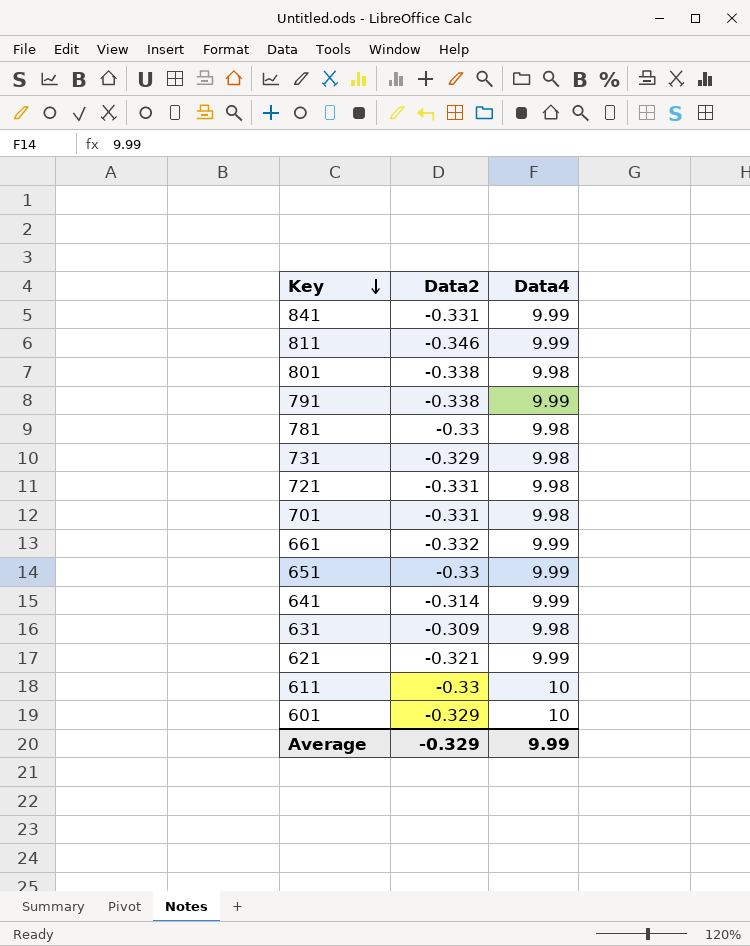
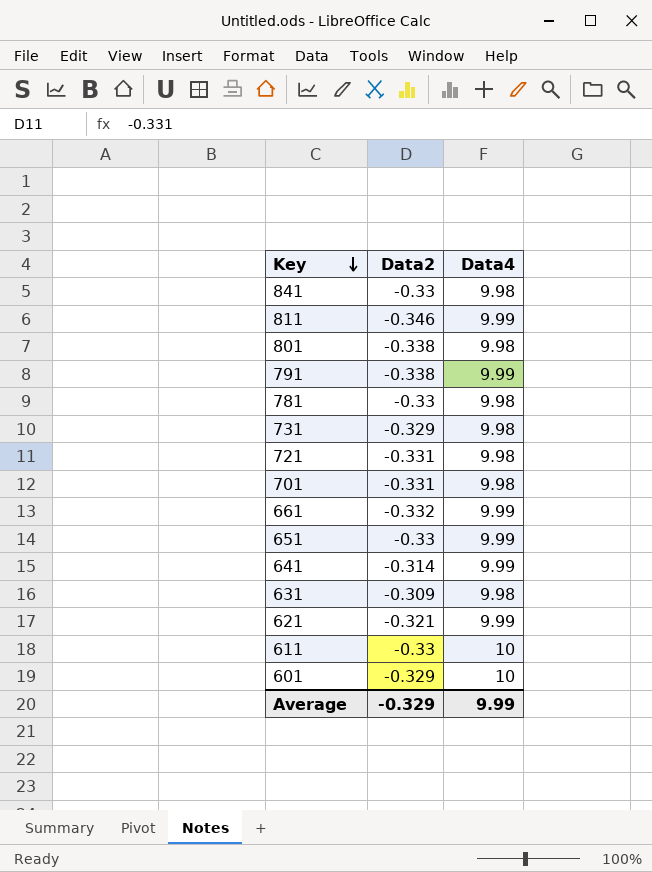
841 | Data2: -0.331 -> -0.33
841 | Data4: 9.99 -> 9.98

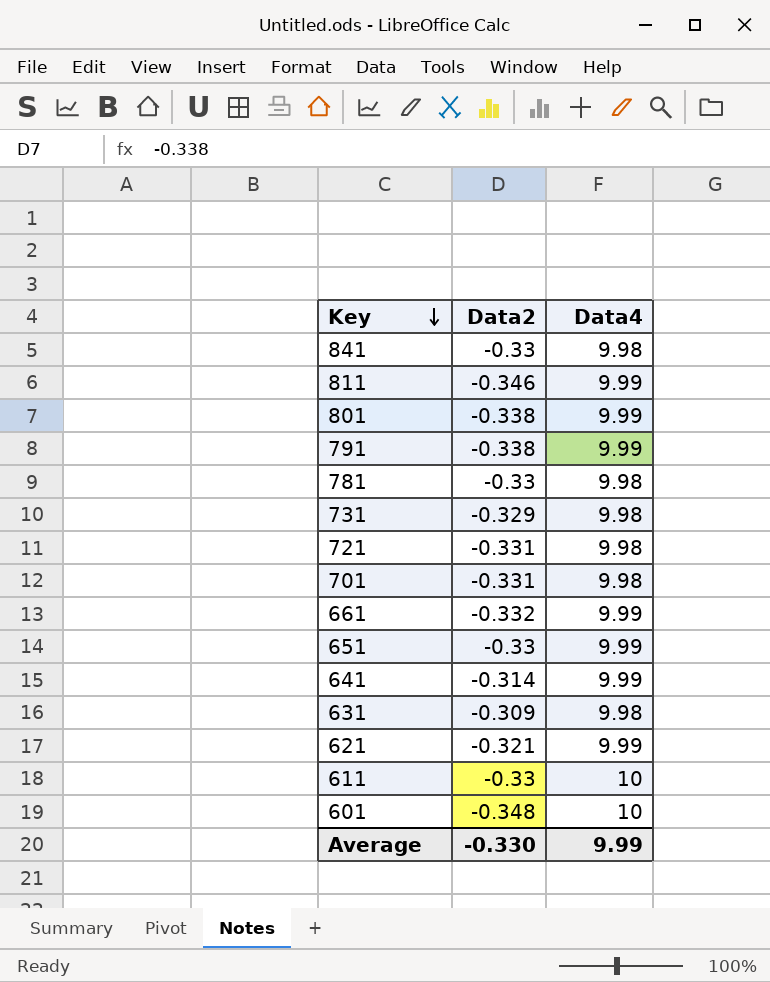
801 | Data4: 9.98 -> 9.99
601 | Data2: -0.329 -> -0.348
Average | Data2: -0.329 -> -0.330

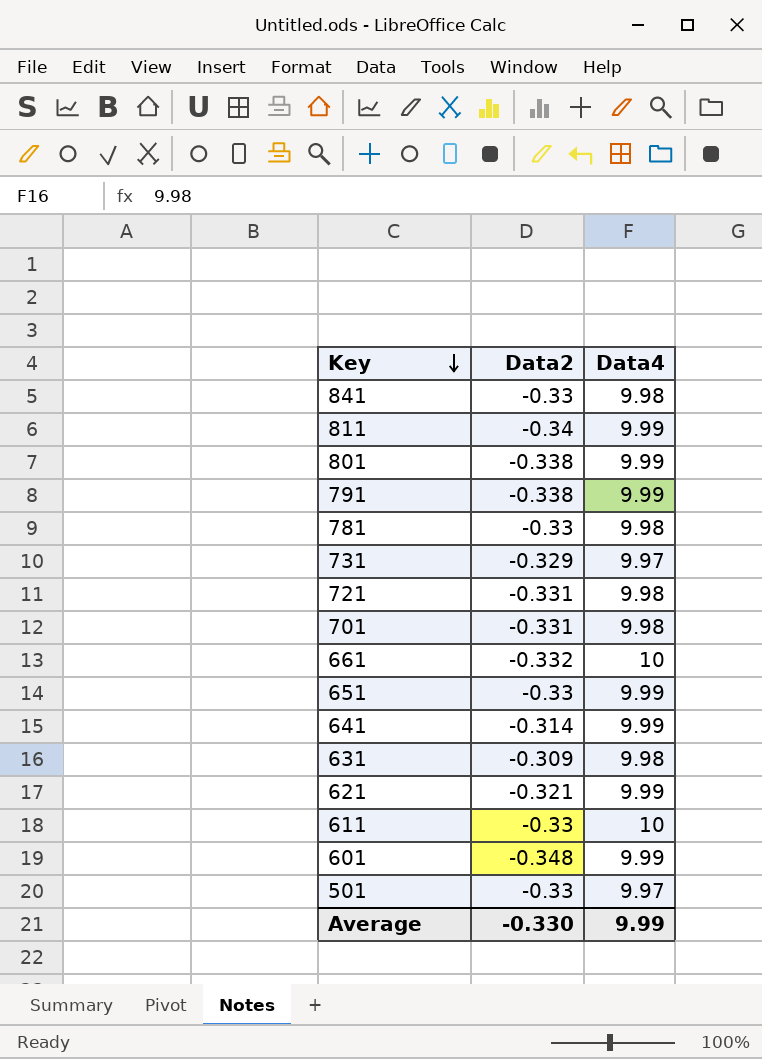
811 | Data2: -0.346 -> -0.34
731 | Data4: 9.98 -> 9.97
661 | Data4: 9.99 -> 10
601 | Data4: 10 -> 9.99
row 501: none -> -0.33 | 9.97

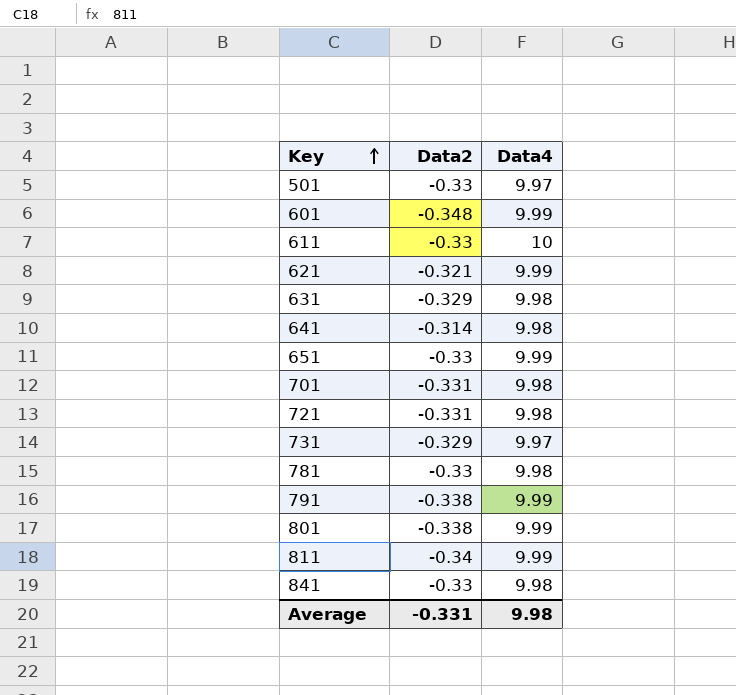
row order: Key descending -> Key ascending
row 661: -0.332 | 10 -> none
631 | Data2: -0.309 -> -0.329
641 | Data4: 9.99 -> 9.98
Average | Data2: -0.330 -> -0.331
Average | Data4: 9.99 -> 9.98

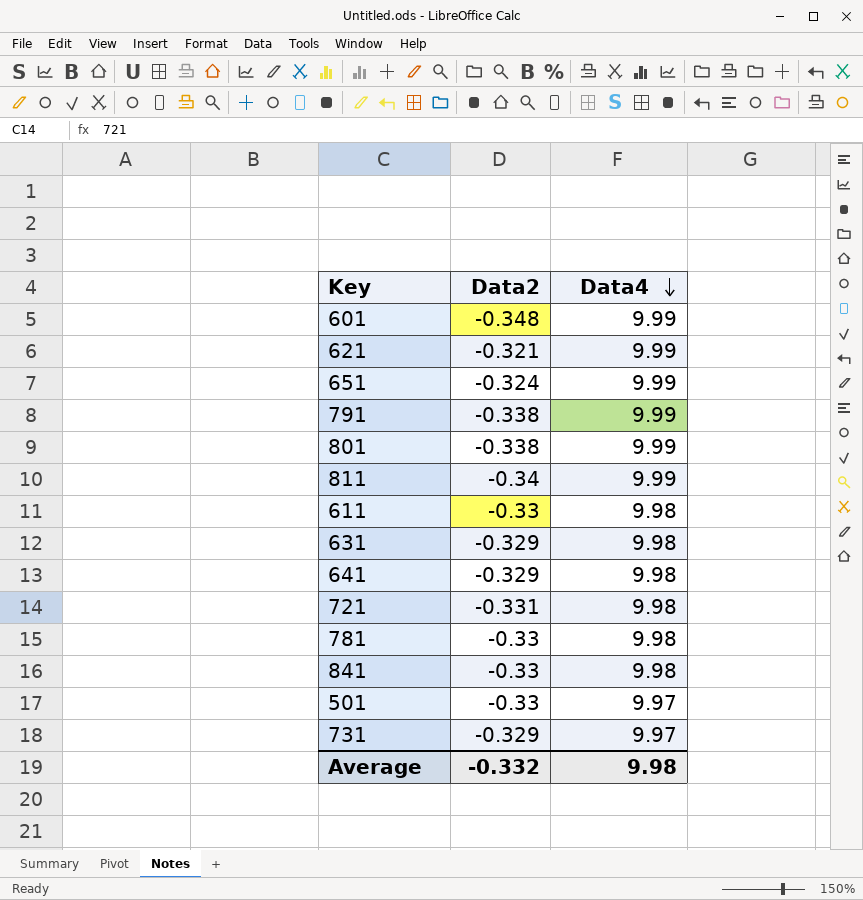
row order: Key ascending -> Data4 descending
row 701: -0.331 | 9.98 -> none
651 | Data2: -0.33 -> -0.324
611 | Data4: 10 -> 9.98
641 | Data2: -0.314 -> -0.329
Average | Data2: -0.331 -> -0.332

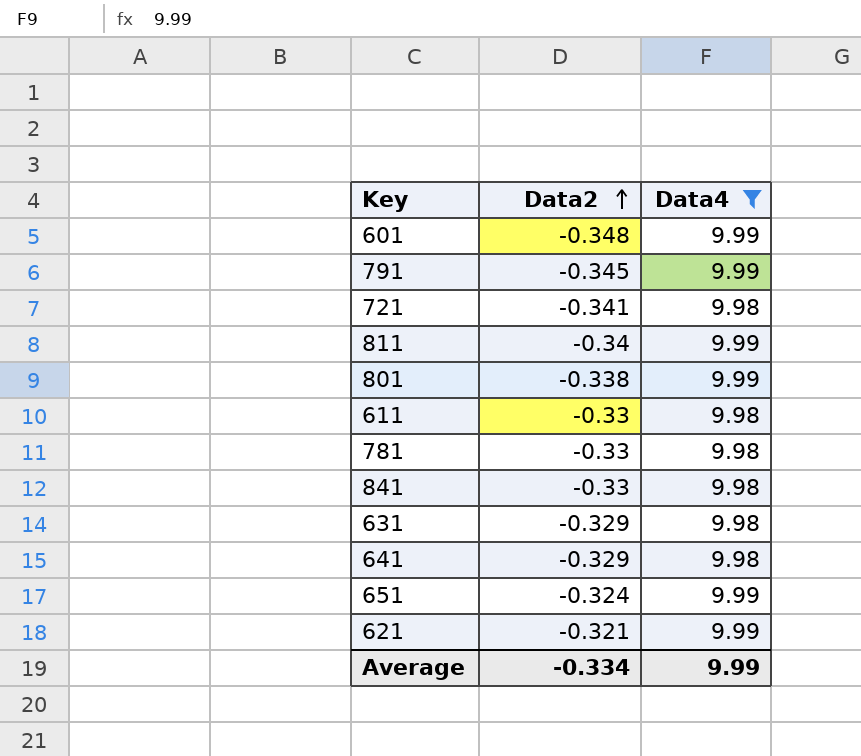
filter: none -> Data4 != 9.97
row order: Data4 descending -> Data2 ascending
791 | Data2: -0.338 -> -0.345
721 | Data2: -0.331 -> -0.341
Average | Data2: -0.332 -> -0.334
Average | Data4: 9.98 -> 9.99

